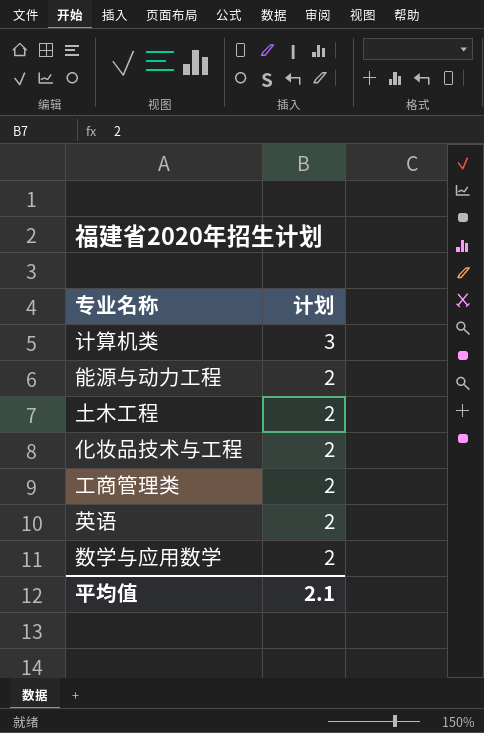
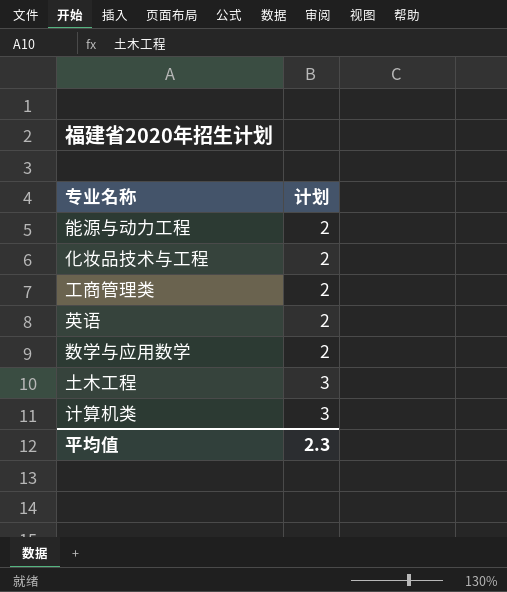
row order: 计划 descending -> 计划 ascending
土木工程 | 计划: 2 -> 3
平均值 | 计划: 2.1 -> 2.3

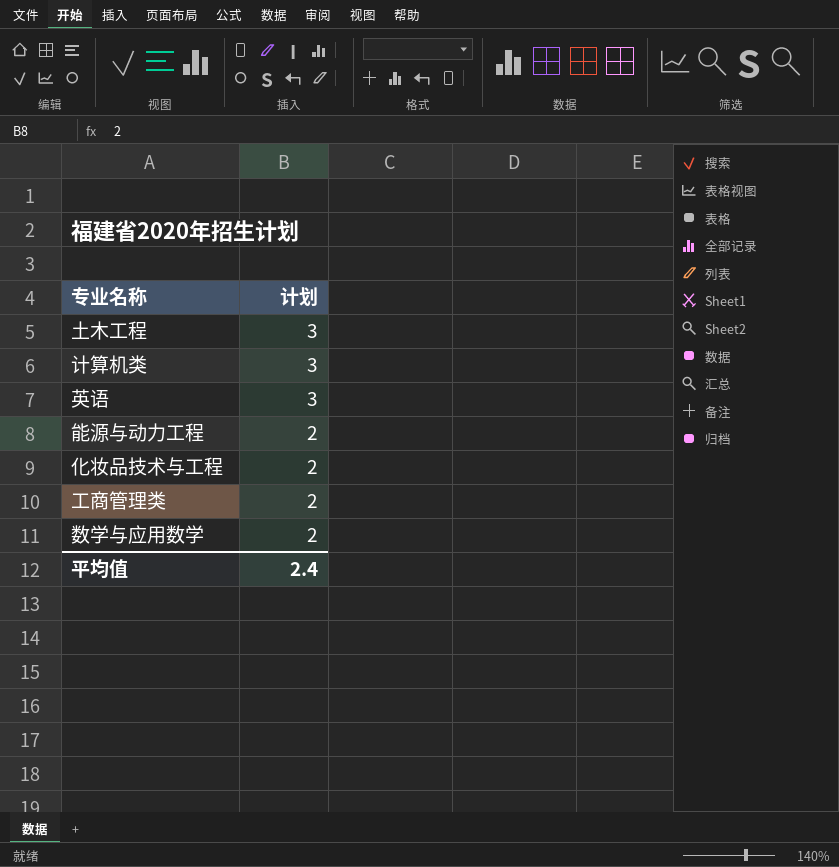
row order: 计划 ascending -> 计划 descending
英语 | 计划: 2 -> 3
平均值 | 计划: 2.3 -> 2.4

